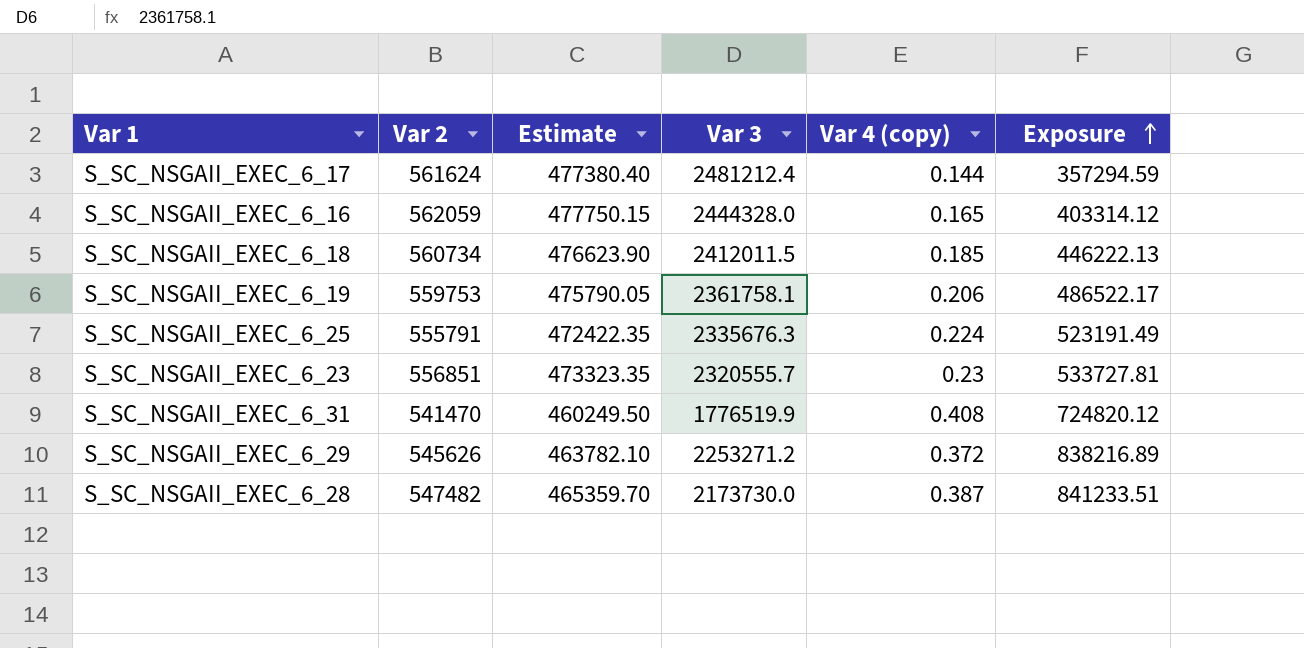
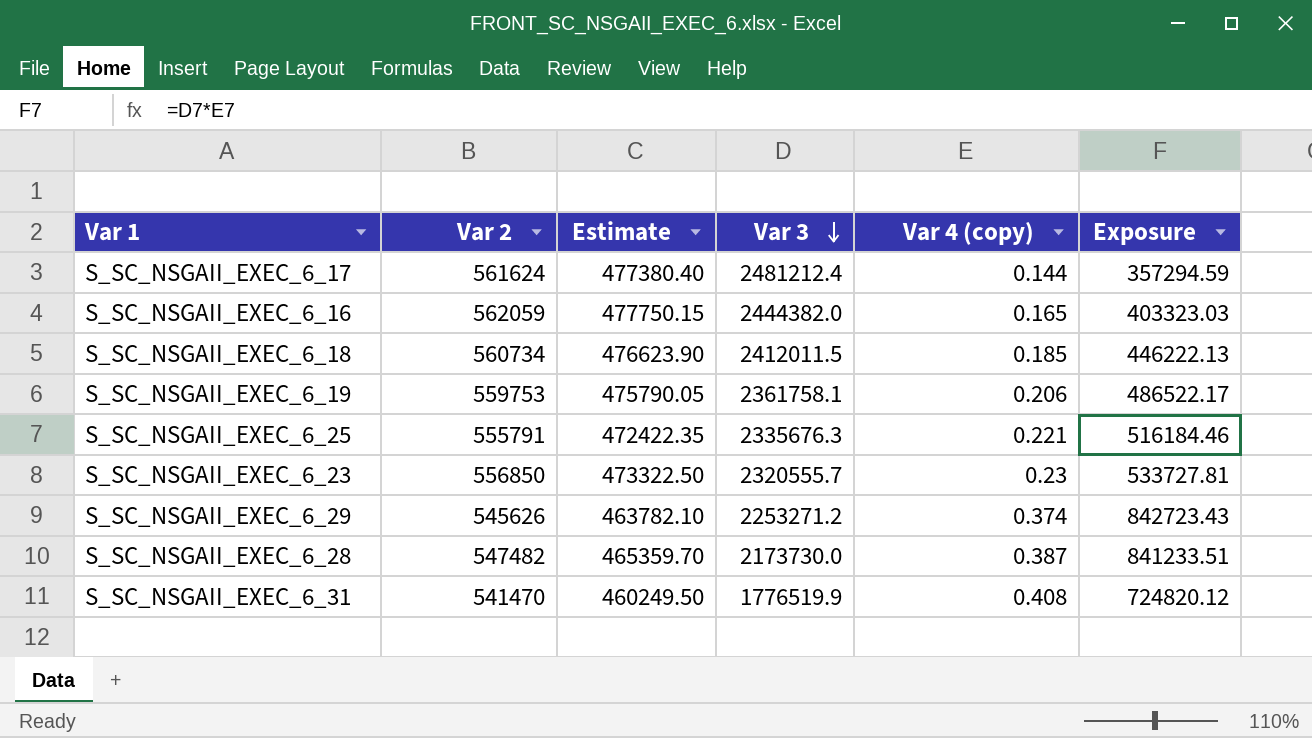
row order: Exposure ascending -> Var 3 descending
S_SC_NSGAII_EXEC_6_16 | Var 3: 2444328.0 -> 2444382.0
S_SC_NSGAII_EXEC_6_16 | Exposure: 403314.12 -> 403323.03
S_SC_NSGAII_EXEC_6_25 | Var 4 (copy): 0.224 -> 0.221
S_SC_NSGAII_EXEC_6_25 | Exposure: 523191.49 -> 516184.46
S_SC_NSGAII_EXEC_6_23 | Var 2: 556851 -> 556850
S_SC_NSGAII_EXEC_6_23 | Estimate: 473323.35 -> 473322.50
S_SC_NSGAII_EXEC_6_29 | Var 4 (copy): 0.372 -> 0.374
S_SC_NSGAII_EXEC_6_29 | Exposure: 838216.89 -> 842723.43

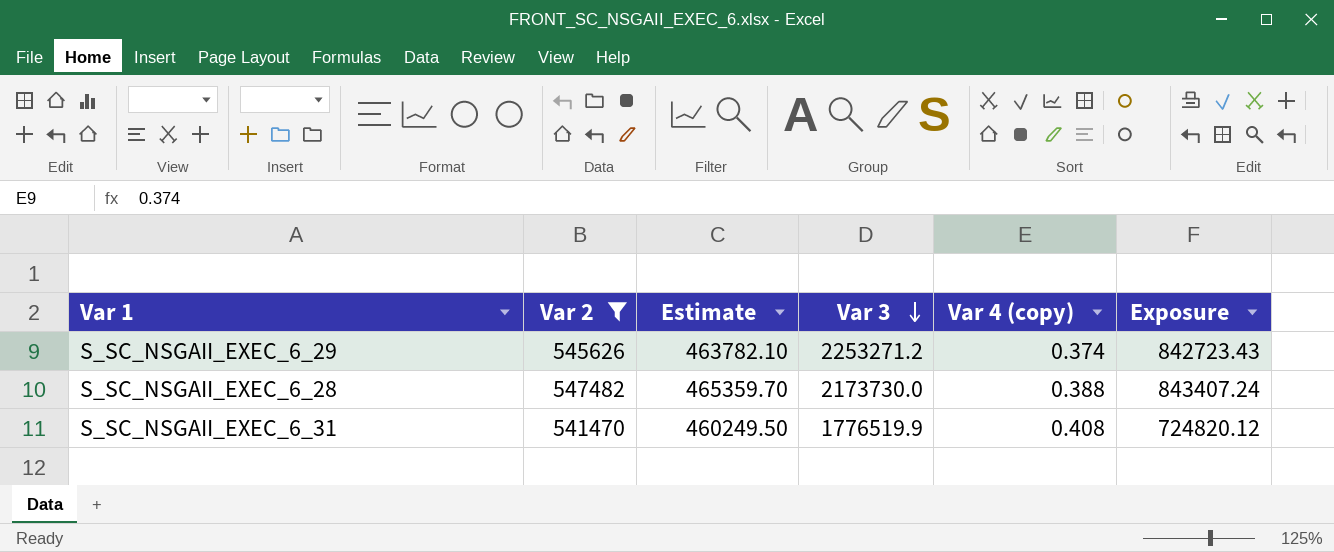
filter: none -> Var 2 <= 547482
S_SC_NSGAII_EXEC_6_28 | Var 4 (copy): 0.387 -> 0.388
S_SC_NSGAII_EXEC_6_28 | Exposure: 841233.51 -> 843407.24

